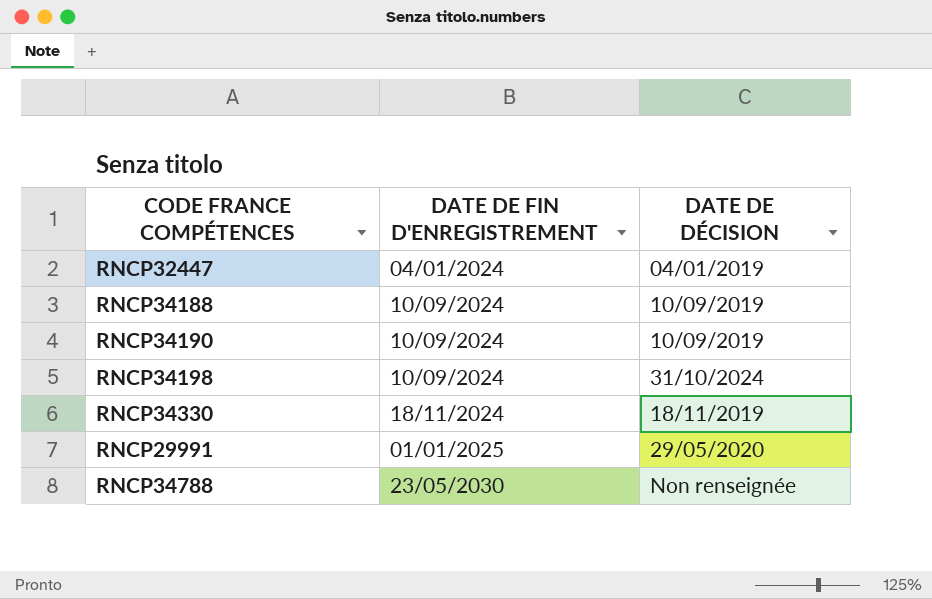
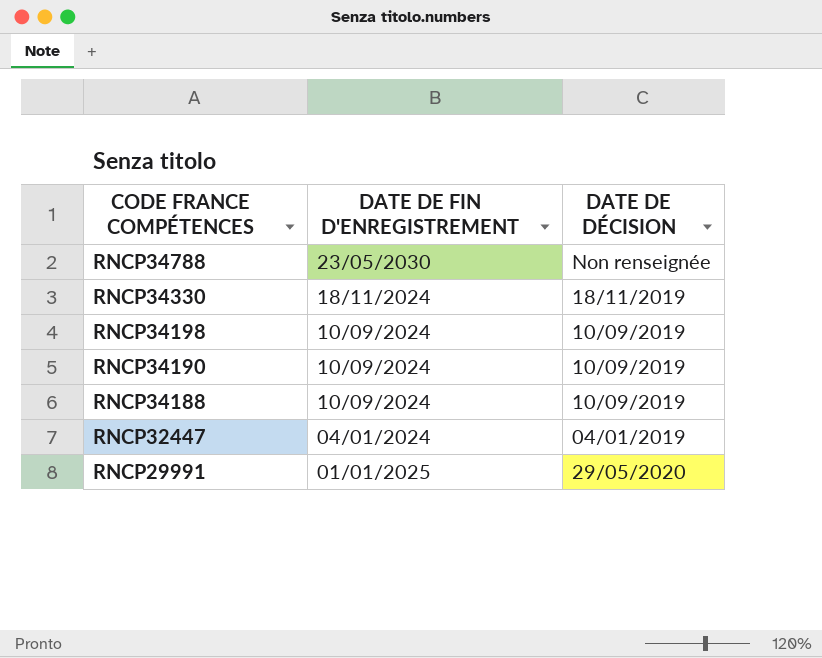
row order: DATE DE FIN D'ENREGISTREMENT ascending -> CODE FRANCE COMPÉTENCES descending
RNCP34198 | DATE DE DÉCISION: 31/10/2024 -> 10/09/2019

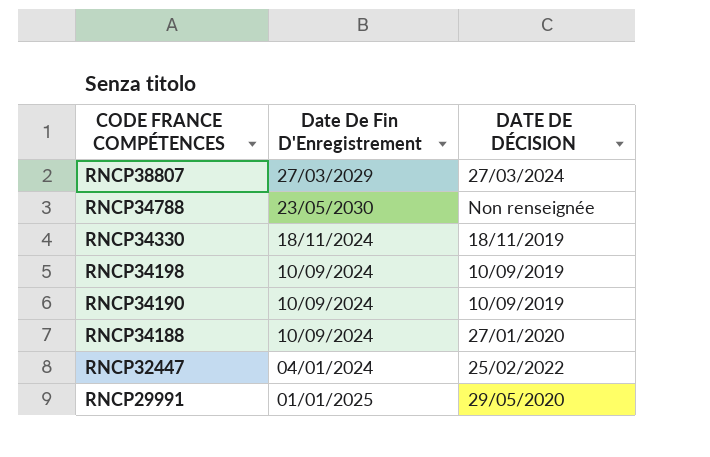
column name: DATE DE FIN D'ENREGISTREMENT -> Date De Fin D'Enregistrement
row RNCP38807: none -> 27/03/2029 | 27/03/2024
RNCP34188 | DATE DE DÉCISION: 10/09/2019 -> 27/01/2020
RNCP32447 | DATE DE DÉCISION: 04/01/2019 -> 25/02/2022

